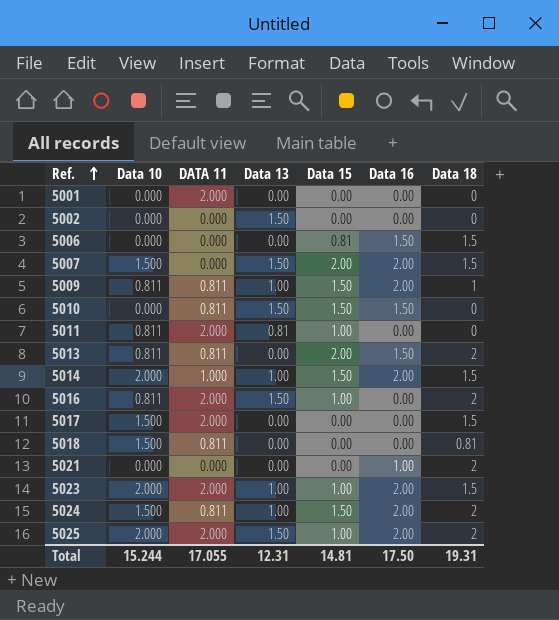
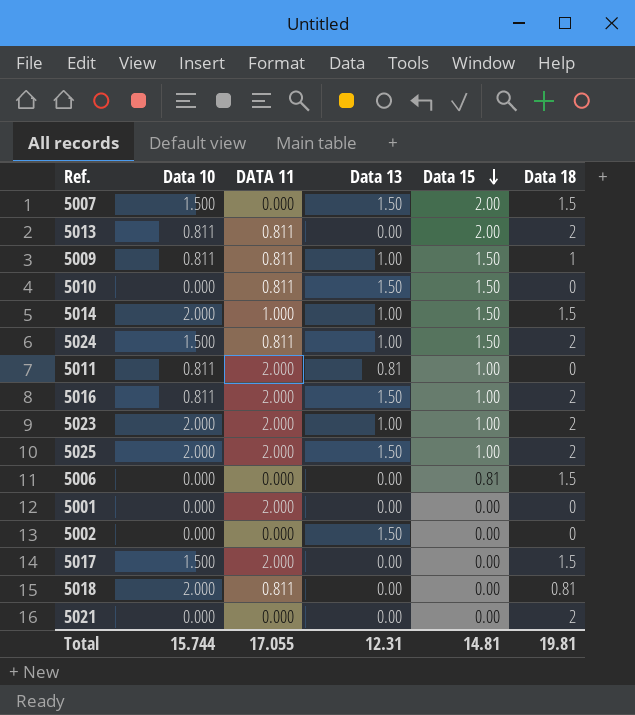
row order: Ref. ascending -> Data 15 descending
column Data 16 | position: 6 -> none
5023 | Data 18: 1.5 -> 2
5018 | Data 10: 1.500 -> 2.000
Total | Data 10: 15.244 -> 15.744
Total | Data 18: 19.31 -> 19.81

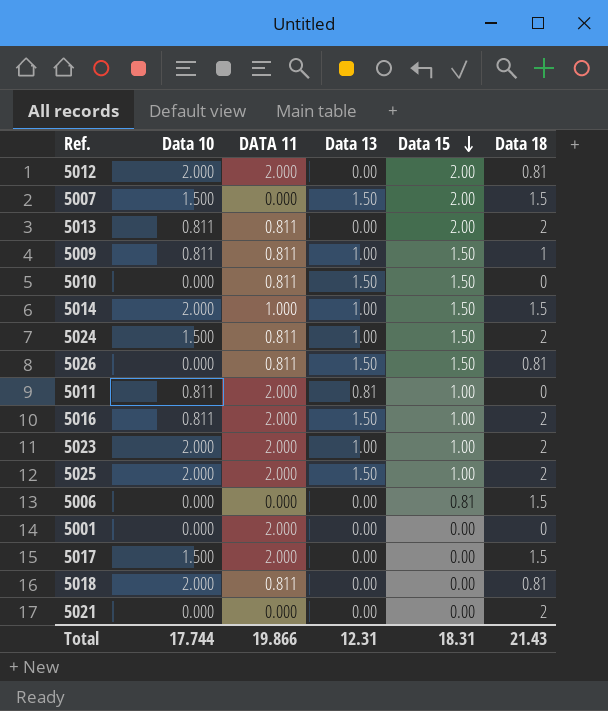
row 5002: 0.000 | 0.000 | 1.50 | 0.00 | 0 -> none
row 5012: none -> 2.000 | 2.000 | 0.00 | 2.00 | 0.81
row 5026: none -> 0.000 | 0.811 | 1.50 | 1.50 | 0.81
Total | Data 10: 15.744 -> 17.744
Total | DATA 11: 17.055 -> 19.866
Total | Data 15: 14.81 -> 18.31
Total | Data 18: 19.81 -> 21.43

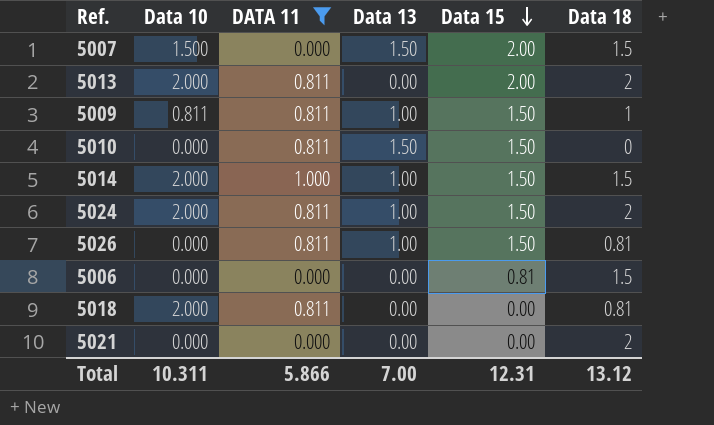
filter: none -> DATA 11 != 2.000
5013 | Data 10: 0.811 -> 2.000
5024 | Data 10: 1.500 -> 2.000
5026 | Data 13: 1.50 -> 1.00
Total | Data 10: 17.744 -> 10.311
Total | DATA 11: 19.866 -> 5.866
Total | Data 13: 12.31 -> 7.00
Total | Data 15: 18.31 -> 12.31
Total | Data 18: 21.43 -> 13.12

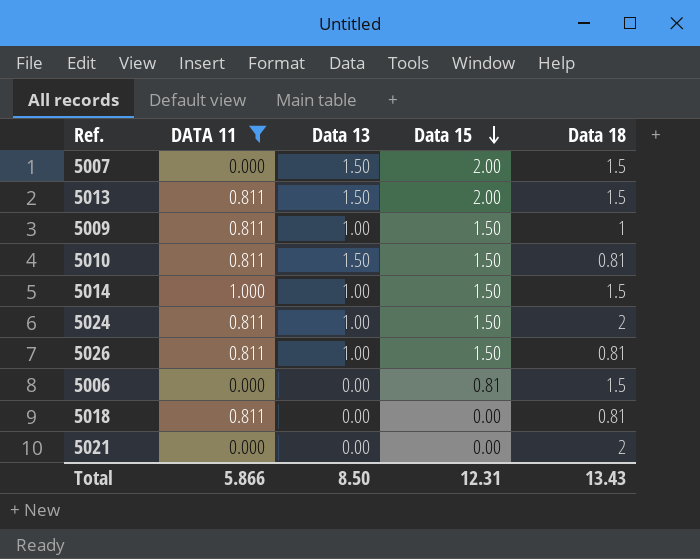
column Data 10 | position: 2 -> none
5013 | Data 13: 0.00 -> 1.50
5013 | Data 18: 2 -> 1.5
5010 | Data 18: 0 -> 0.81
Total | Data 13: 7.00 -> 8.50
Total | Data 18: 13.12 -> 13.43

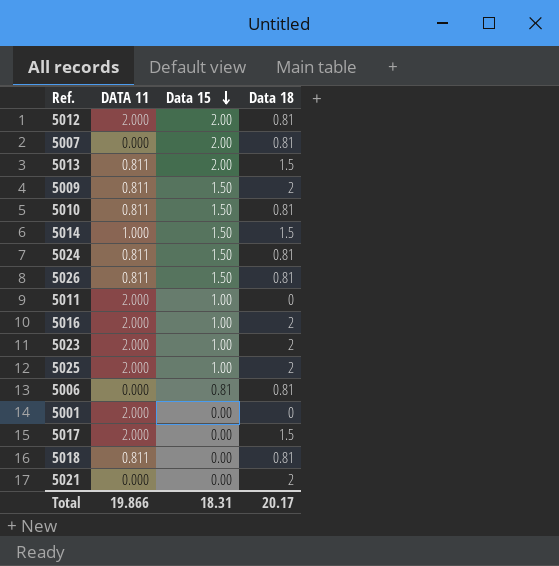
filter: DATA 11 != 2.000 -> none
column Data 13 | position: 3 -> none
5007 | Data 18: 1.5 -> 0.81
5009 | Data 18: 1 -> 2
5024 | Data 18: 2 -> 0.81
5006 | Data 18: 1.5 -> 0.81
Total | DATA 11: 5.866 -> 19.866
Total | Data 15: 12.31 -> 18.31
Total | Data 18: 13.43 -> 20.17

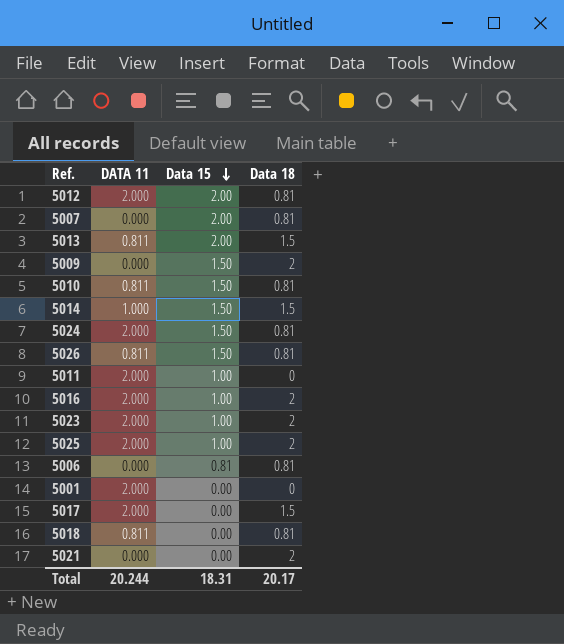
5009 | DATA 11: 0.811 -> 0.000
5024 | DATA 11: 0.811 -> 2.000
Total | DATA 11: 19.866 -> 20.244

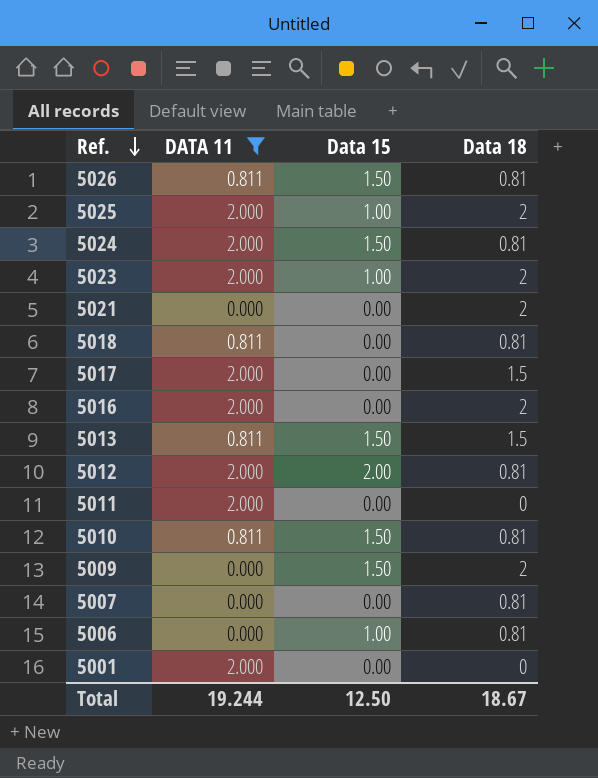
filter: none -> DATA 11 != 1.000
row order: Data 15 descending -> Ref. descending
5016 | Data 15: 1.00 -> 0.00
5013 | Data 15: 2.00 -> 1.50
5011 | Data 15: 1.00 -> 0.00
5007 | Data 15: 2.00 -> 0.00
5006 | Data 15: 0.81 -> 1.00
Total | DATA 11: 20.244 -> 19.244
Total | Data 15: 18.31 -> 12.50
Total | Data 18: 20.17 -> 18.67

